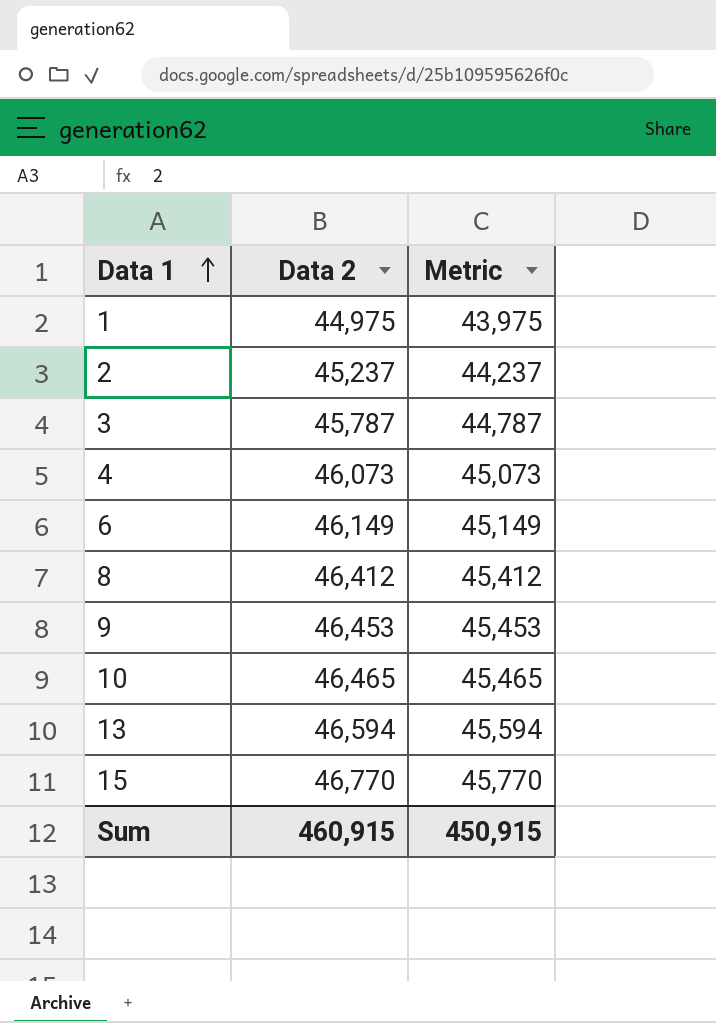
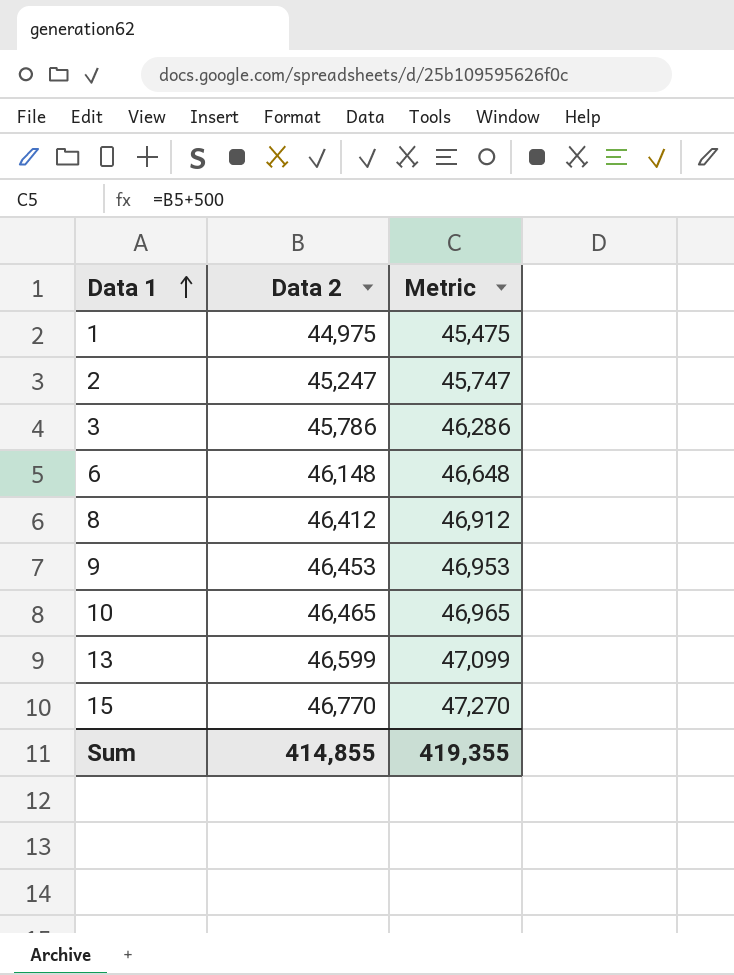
column Metric | formula: [Data 2] - 1000 -> [Data 2] + 500
row 4: 46,073 | 45,073 -> none
2 | Data 2: 45,237 -> 45,247
3 | Data 2: 45,787 -> 45,786
6 | Data 2: 46,149 -> 46,148
13 | Data 2: 46,594 -> 46,599
Sum | Data 2: 460,915 -> 414,855
Sum | Metric: 450,915 -> 419,355

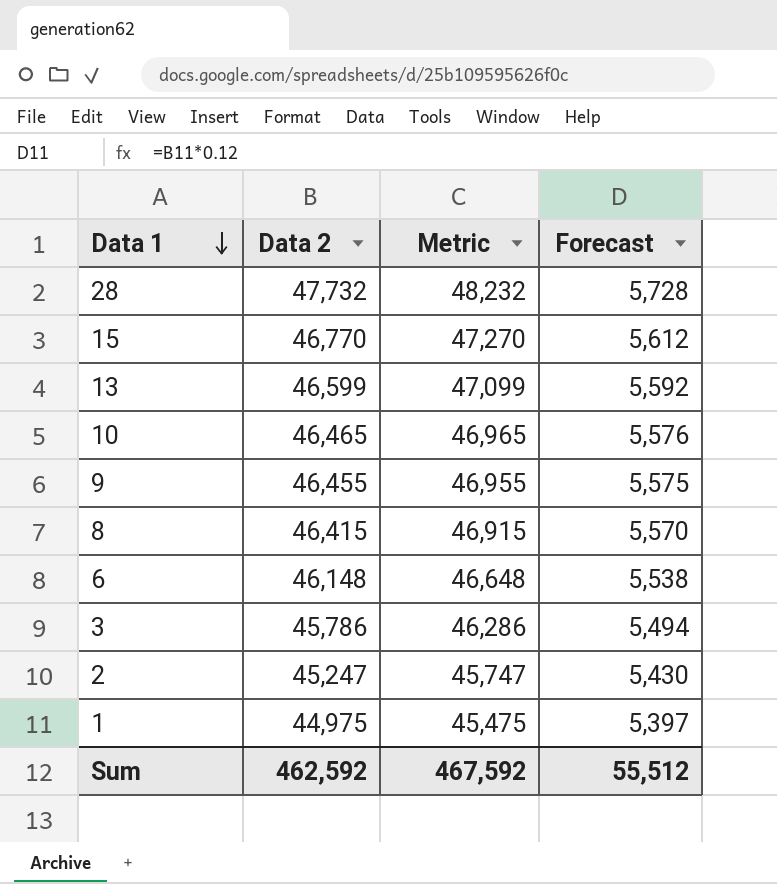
row order: Data 1 ascending -> Data 1 descending
column Forecast | formula: none -> [Data 2] * 0.12
row 28: none -> 47,732 | 48,232 | 5,728
9 | Data 2: 46,453 -> 46,455
9 | Metric: 46,953 -> 46,955
8 | Data 2: 46,412 -> 46,415
8 | Metric: 46,912 -> 46,915
Sum | Data 2: 414,855 -> 462,592
Sum | Metric: 419,355 -> 467,592

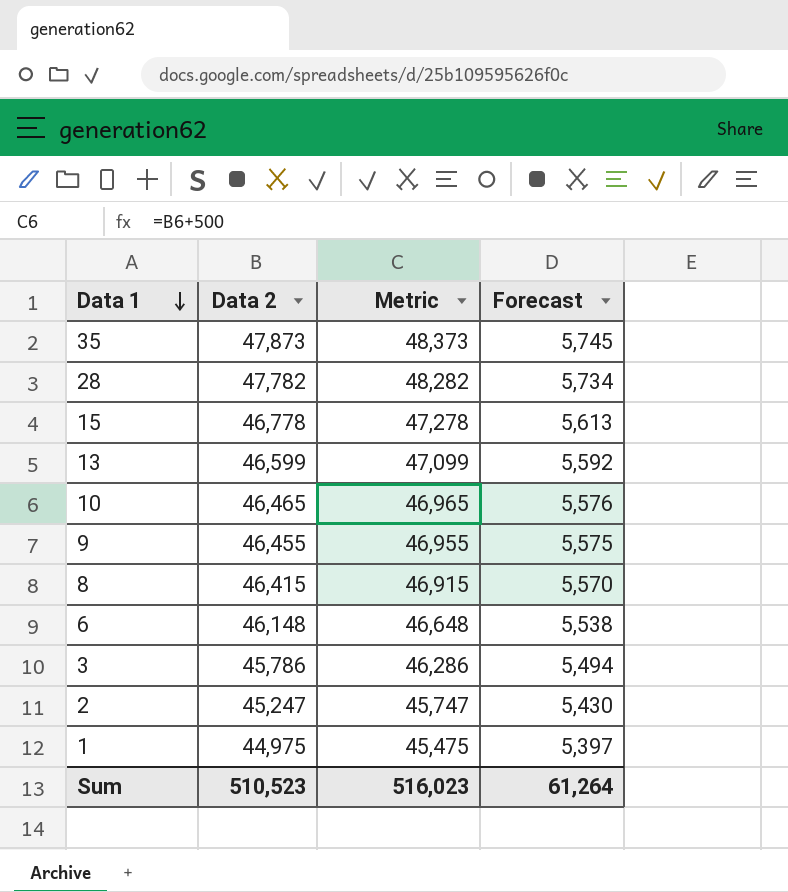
row 35: none -> 47,873 | 48,373 | 5,745
28 | Data 2: 47,732 -> 47,782
28 | Metric: 48,232 -> 48,282
28 | Forecast: 5,728 -> 5,734
15 | Data 2: 46,770 -> 46,778
15 | Metric: 47,270 -> 47,278
15 | Forecast: 5,612 -> 5,613
Sum | Data 2: 462,592 -> 510,523
Sum | Metric: 467,592 -> 516,023
Sum | Forecast: 55,512 -> 61,264

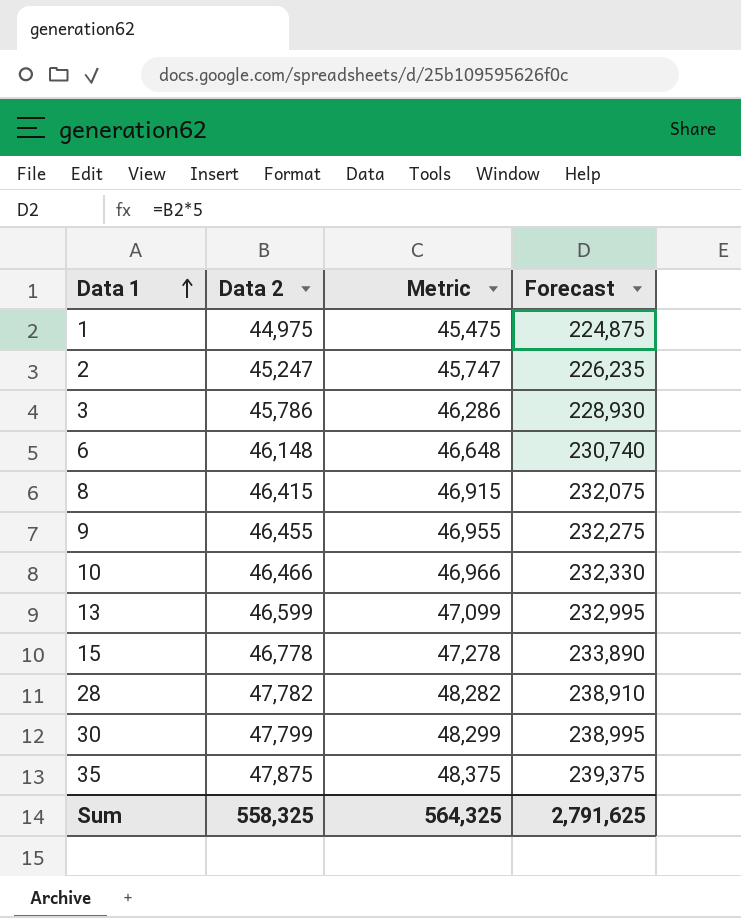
row order: Data 1 descending -> Data 1 ascending
column Forecast | formula: [Data 2] * 0.12 -> [Data 2] * 5
10 | Data 2: 46,465 -> 46,466
10 | Metric: 46,965 -> 46,966
row 30: none -> 47,799 | 48,299 | 238,995
35 | Data 2: 47,873 -> 47,875
35 | Metric: 48,373 -> 48,375
Sum | Data 2: 510,523 -> 558,325
Sum | Metric: 516,023 -> 564,325
Sum | Forecast: 61,264 -> 2,791,625

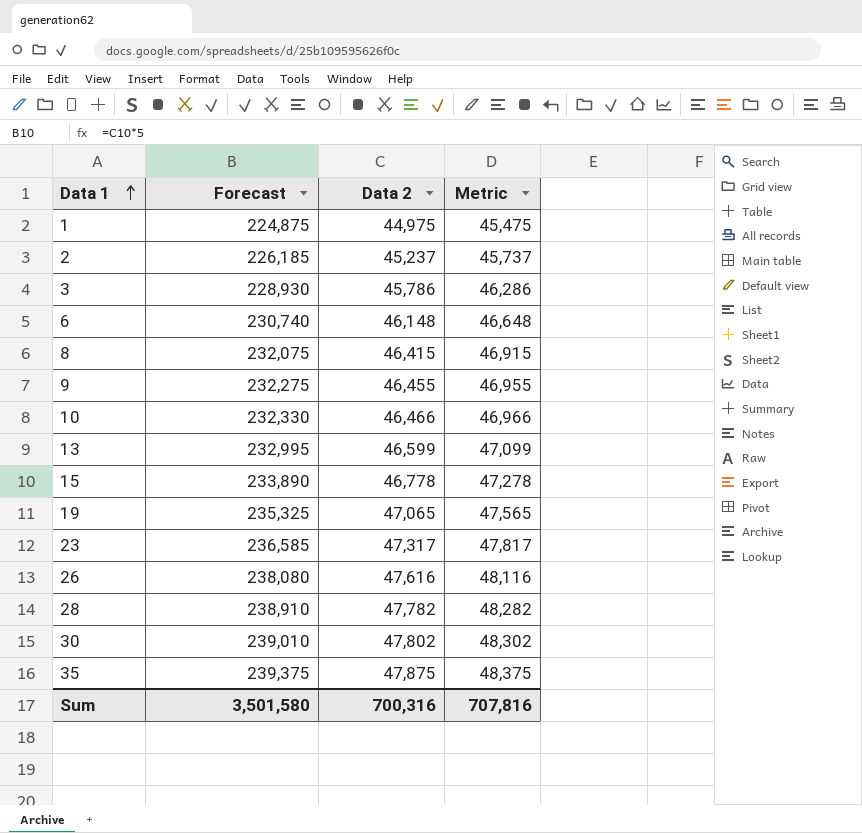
column Forecast | position: 4 -> 2
2 | Forecast: 226,235 -> 226,185
2 | Data 2: 45,247 -> 45,237
2 | Metric: 45,747 -> 45,737
row 19: none -> 235,325 | 47,065 | 47,565
row 23: none -> 236,585 | 47,317 | 47,817
row 26: none -> 238,080 | 47,616 | 48,116
30 | Forecast: 238,995 -> 239,010
30 | Data 2: 47,799 -> 47,802
30 | Metric: 48,299 -> 48,302
Sum | Forecast: 2,791,625 -> 3,501,580
Sum | Data 2: 558,325 -> 700,316
Sum | Metric: 564,325 -> 707,816

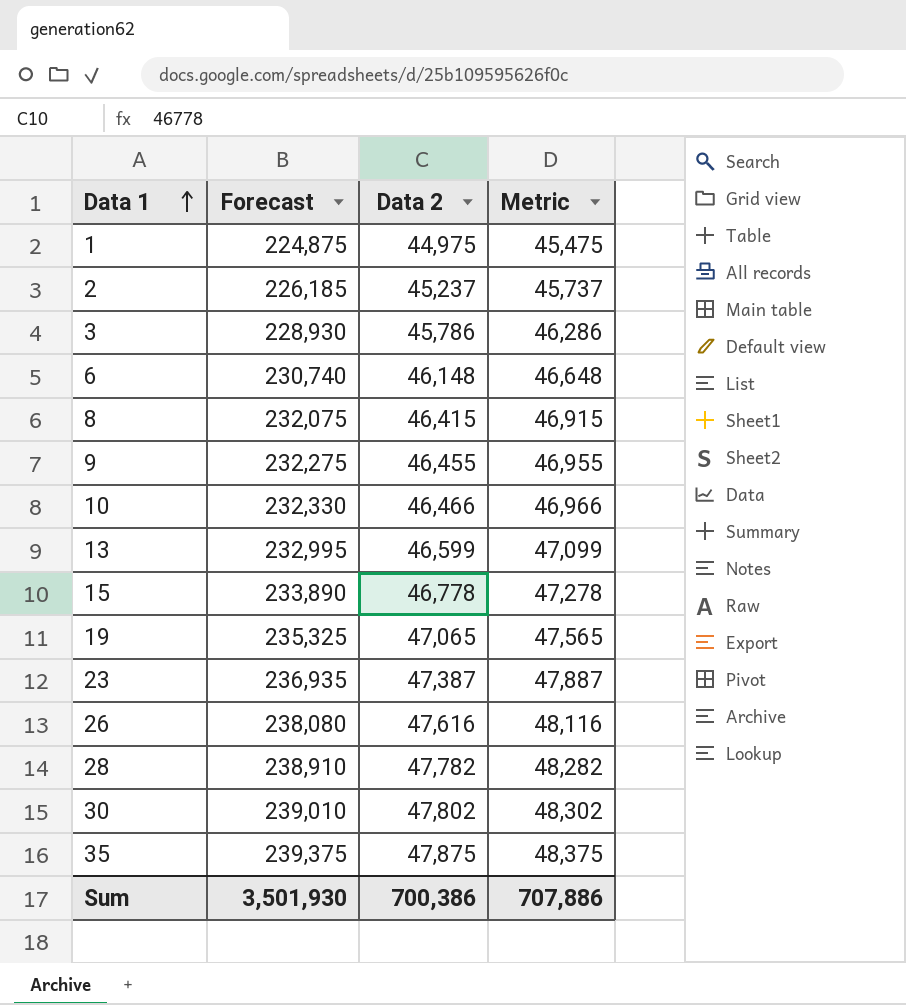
23 | Forecast: 236,585 -> 236,935
23 | Data 2: 47,317 -> 47,387
23 | Metric: 47,817 -> 47,887
Sum | Forecast: 3,501,580 -> 3,501,930
Sum | Data 2: 700,316 -> 700,386
Sum | Metric: 707,816 -> 707,886

